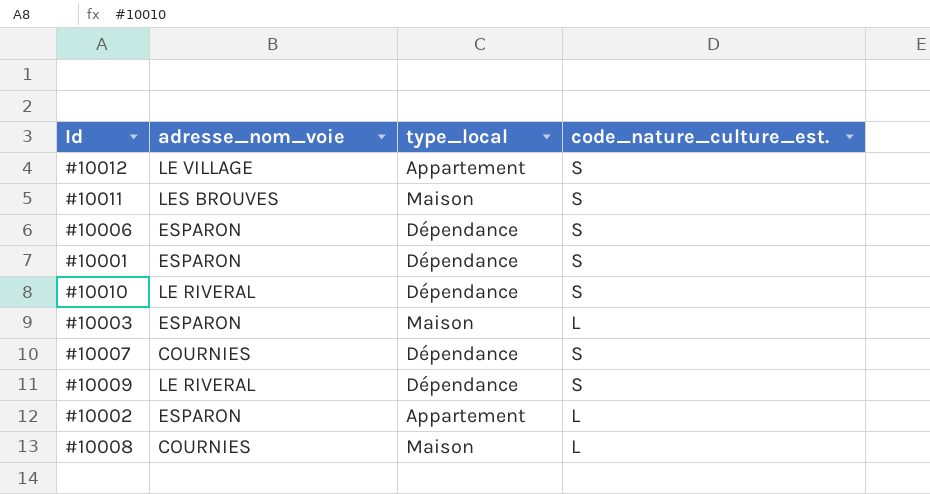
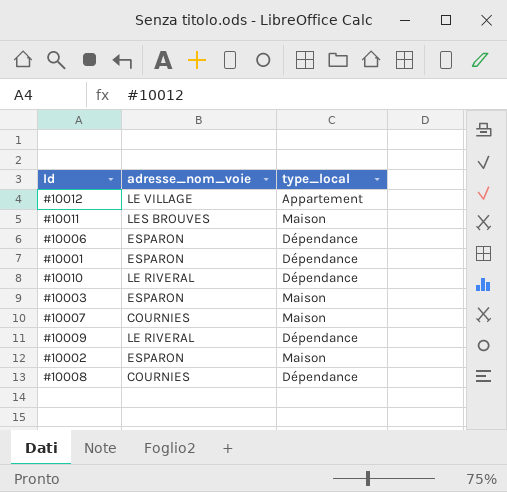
column code_nature_culture_est. | position: 4 -> none
#10007 | type_local: Dépendance -> Maison
#10002 | type_local: Appartement -> Maison
#10008 | type_local: Maison -> Dépendance

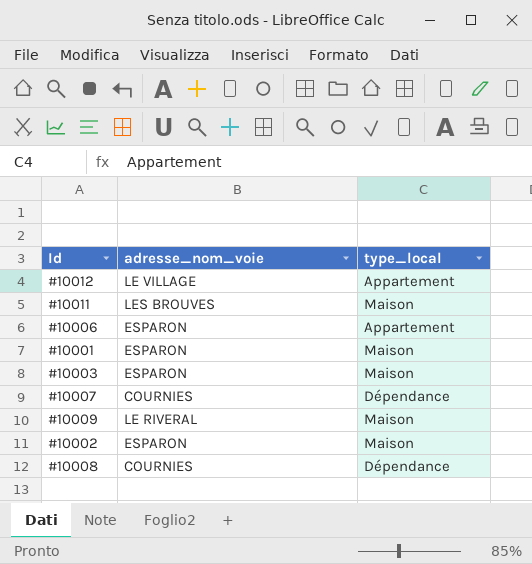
row #10010: LE RIVERAL | Dépendance -> none
#10006 | type_local: Dépendance -> Appartement
#10001 | type_local: Dépendance -> Maison
#10007 | type_local: Maison -> Dépendance
#10009 | type_local: Dépendance -> Maison

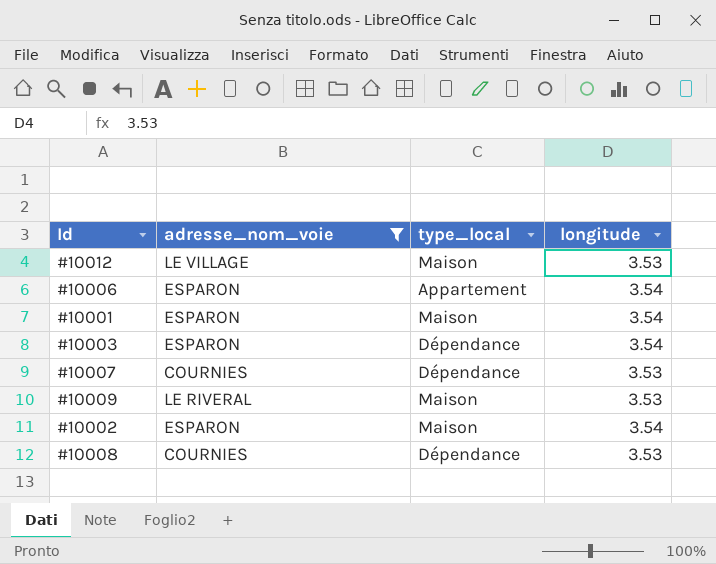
filter: none -> adresse_nom_voie != LES BROUVES
column longitude | position: none -> 4
#10012 | type_local: Appartement -> Maison
#10003 | type_local: Maison -> Dépendance

